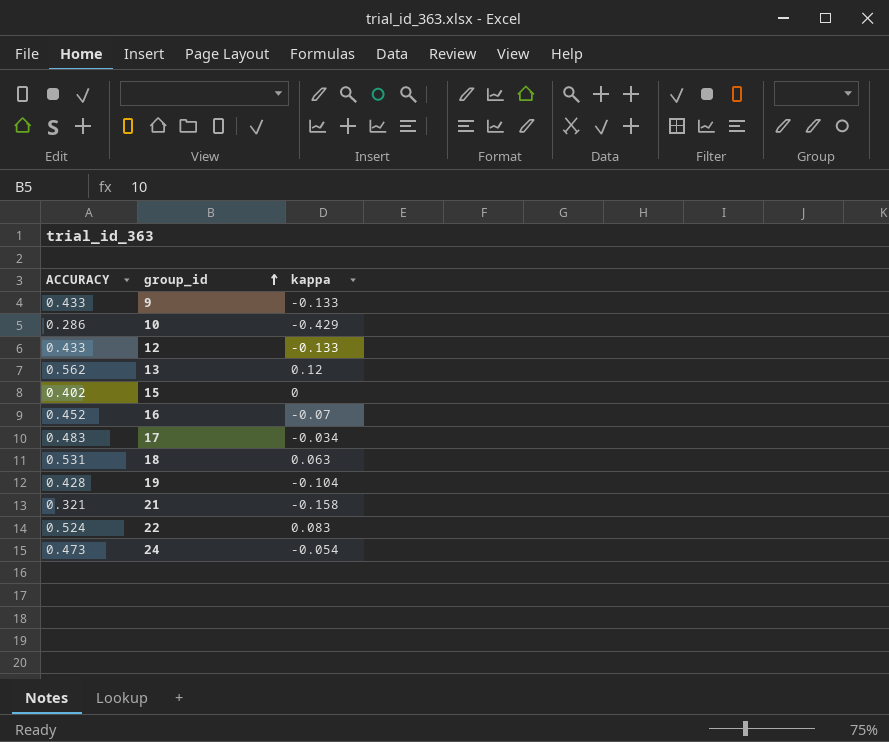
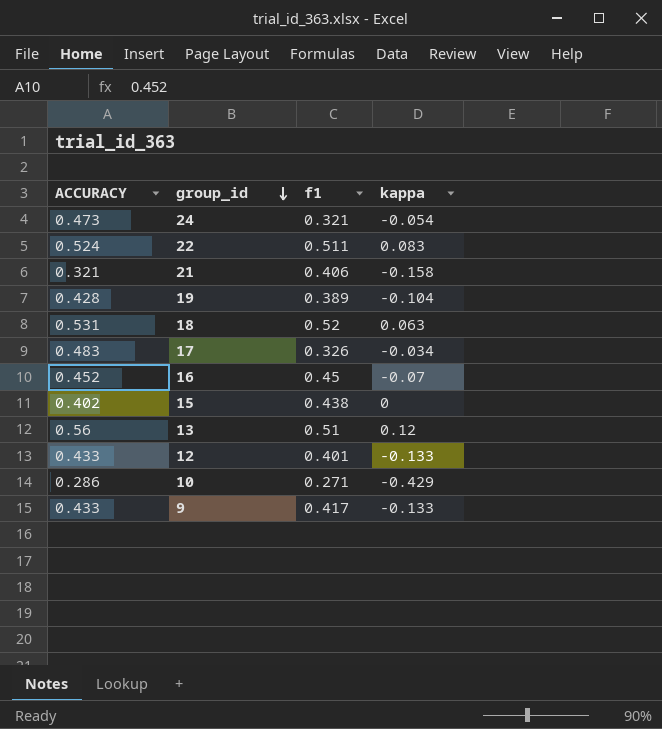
row order: group_id ascending -> group_id descending
column f1 | position: none -> 3
13 | ACCURACY: 0.562 -> 0.56

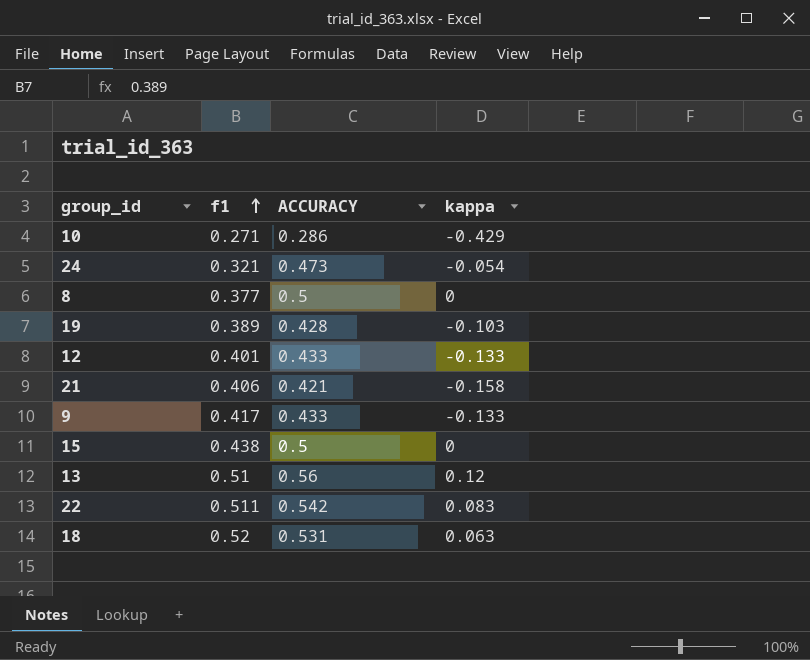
row order: group_id descending -> f1 ascending
column ACCURACY | position: 1 -> 3
row 17: 0.483 | 0.326 | -0.034 -> none
row 16: 0.452 | 0.45 | -0.07 -> none
row 8: none -> 0.377 | 0.5 | 0
19 | kappa: -0.104 -> -0.103
21 | ACCURACY: 0.321 -> 0.421
15 | ACCURACY: 0.402 -> 0.5
22 | ACCURACY: 0.524 -> 0.542

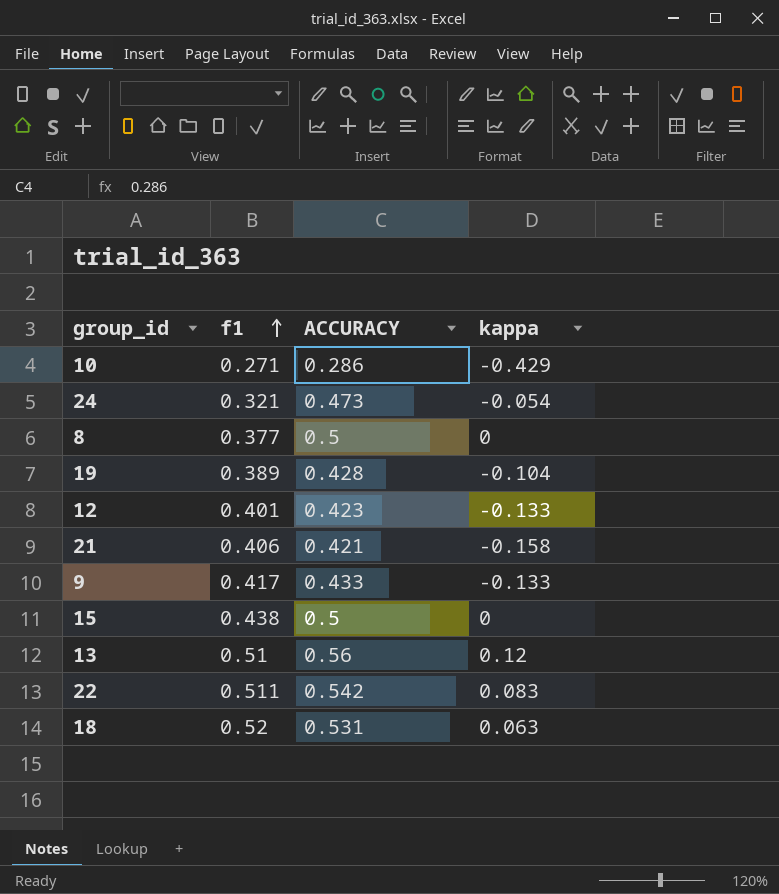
19 | kappa: -0.103 -> -0.104
12 | ACCURACY: 0.433 -> 0.423

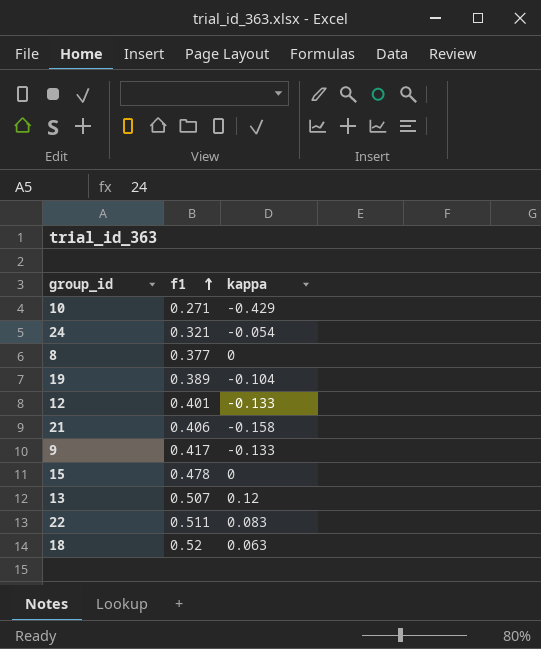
column ACCURACY | position: 3 -> none
15 | f1: 0.438 -> 0.478
13 | f1: 0.51 -> 0.507

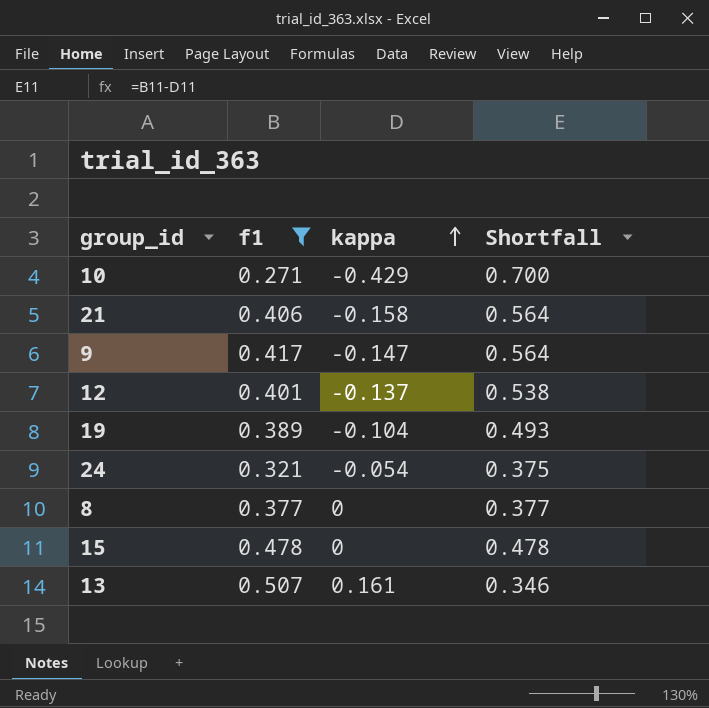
filter: none -> f1 <= 0.507
row order: f1 ascending -> kappa ascending
column Shortfall | formula: none -> [f1] - [kappa]
9 | kappa: -0.133 -> -0.147
12 | kappa: -0.133 -> -0.137
13 | kappa: 0.12 -> 0.161

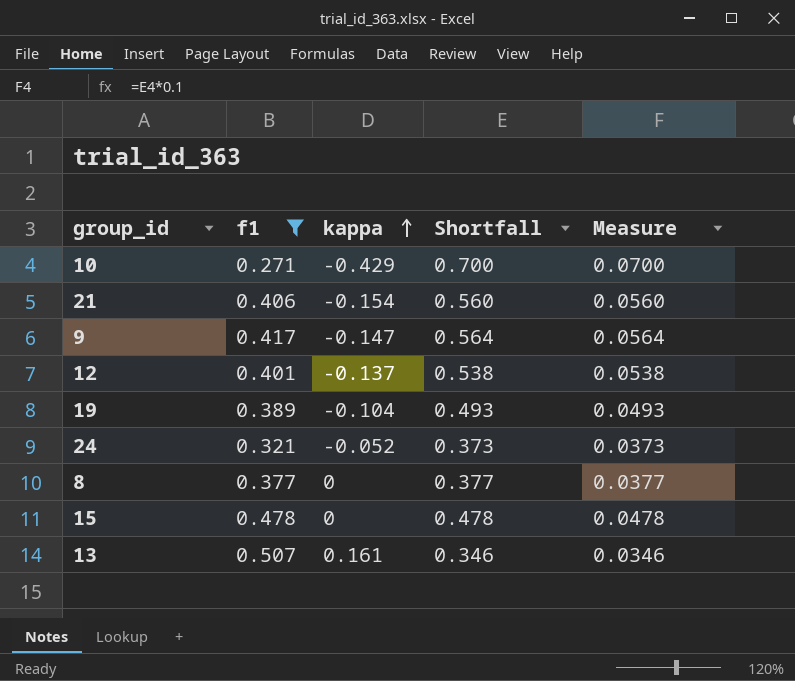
column Measure | formula: none -> [Shortfall] * 0.1
21 | kappa: -0.158 -> -0.154
21 | Shortfall: 0.564 -> 0.560
24 | kappa: -0.054 -> -0.052
24 | Shortfall: 0.375 -> 0.373

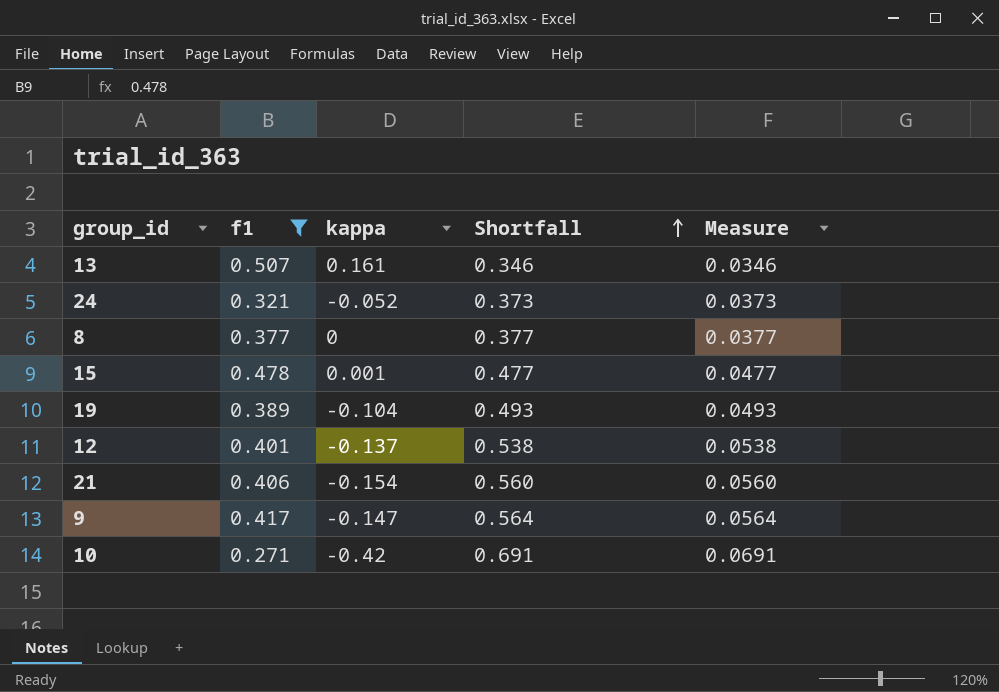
row order: kappa ascending -> Shortfall ascending
15 | kappa: 0 -> 0.001
15 | Shortfall: 0.478 -> 0.477
15 | Measure: 0.0478 -> 0.0477
10 | kappa: -0.429 -> -0.42
10 | Shortfall: 0.700 -> 0.691
10 | Measure: 0.0700 -> 0.0691

